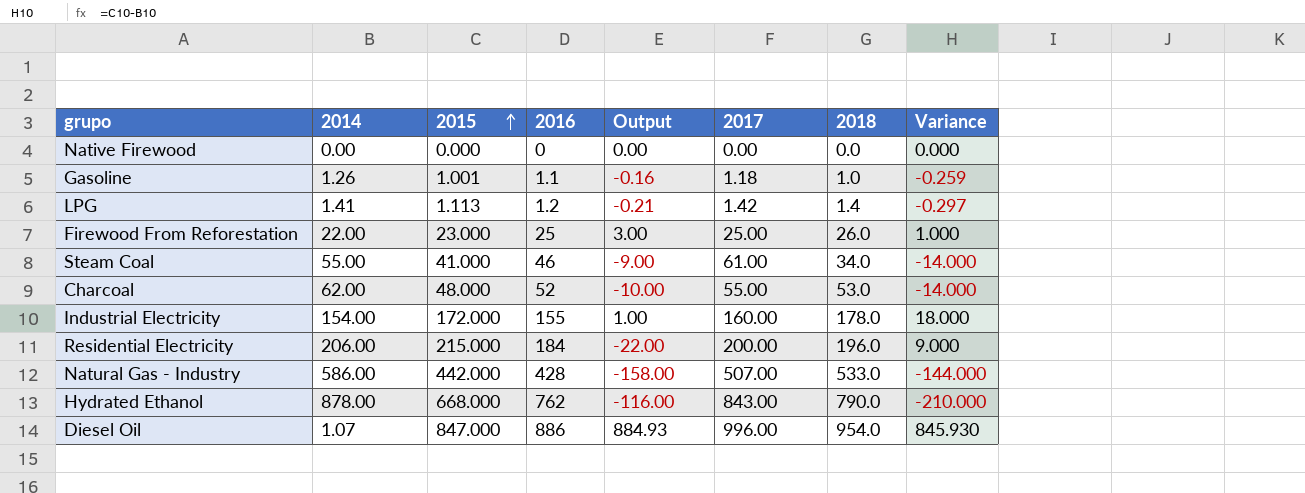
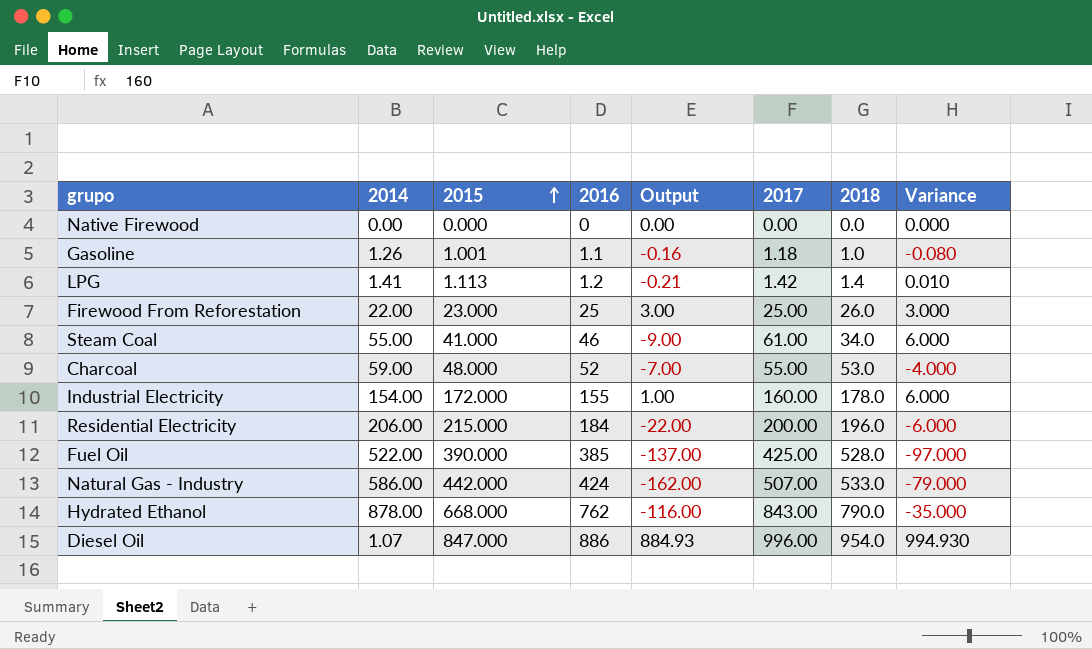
column Variance | formula: [2015] - [2014] -> [2017] - [2014]
Charcoal | 2014: 62.00 -> 59.00
Charcoal | Output: -10.00 -> -7.00
row Fuel Oil: none -> 522.00 | 390.000 | 385 | -137.00 | 425.00 | 528.0 | -97.000
Natural Gas - Industry | 2016: 428 -> 424
Natural Gas - Industry | Output: -158.00 -> -162.00

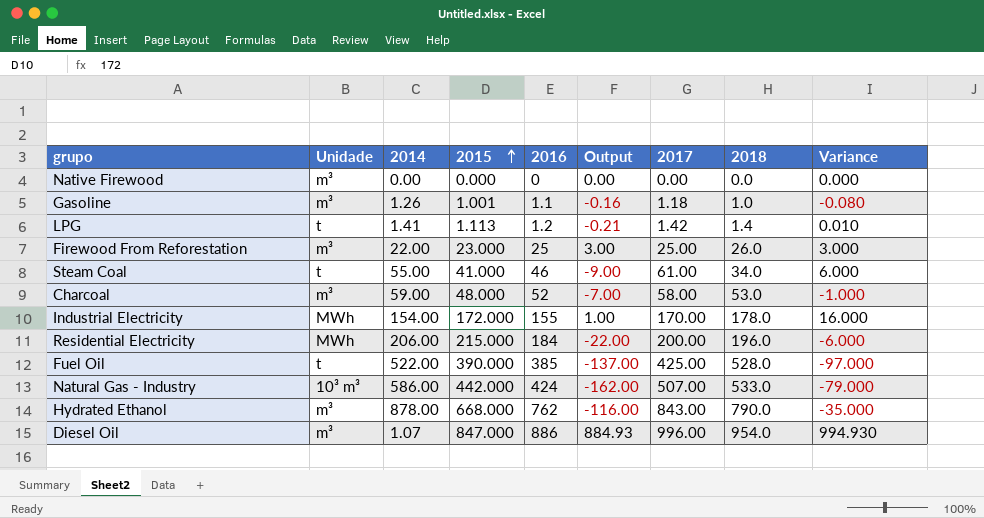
column Unidade | position: none -> 2
Charcoal | 2017: 55.00 -> 58.00
Charcoal | Variance: -4.000 -> -1.000
Industrial Electricity | 2017: 160.00 -> 170.00
Industrial Electricity | Variance: 6.000 -> 16.000

